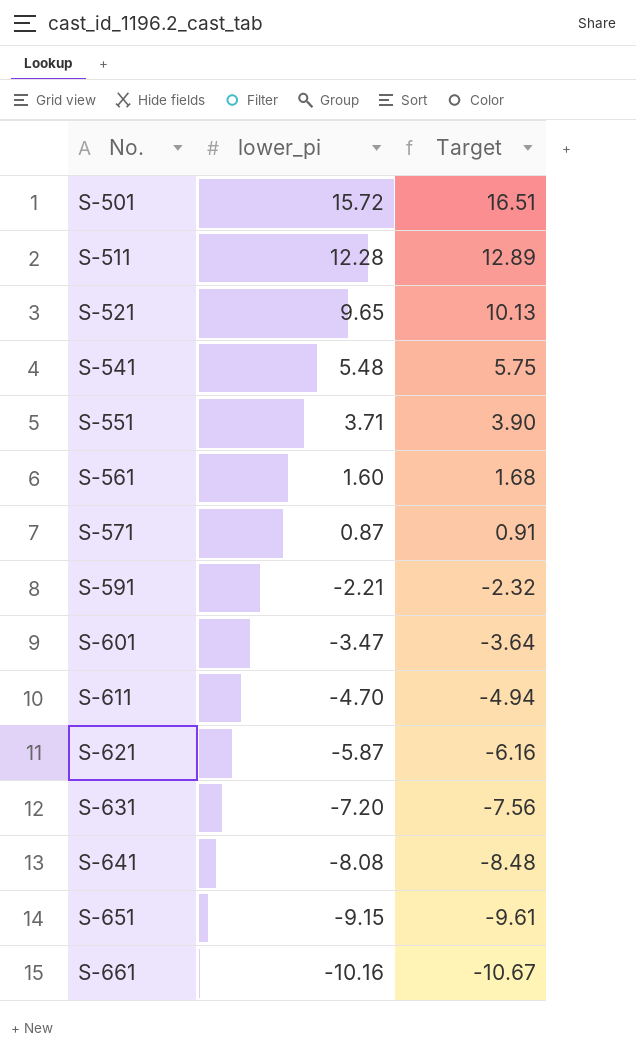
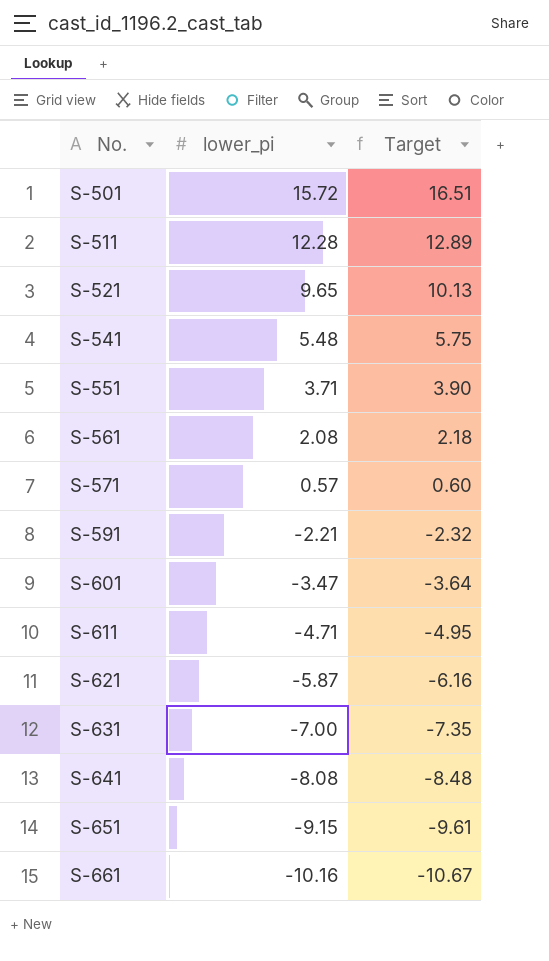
S-561 | lower_pi: 1.60 -> 2.08
S-561 | Target: 1.68 -> 2.18
S-571 | lower_pi: 0.87 -> 0.57
S-571 | Target: 0.91 -> 0.60
S-611 | lower_pi: -4.70 -> -4.71
S-611 | Target: -4.94 -> -4.95
S-631 | lower_pi: -7.20 -> -7.00
S-631 | Target: -7.56 -> -7.35

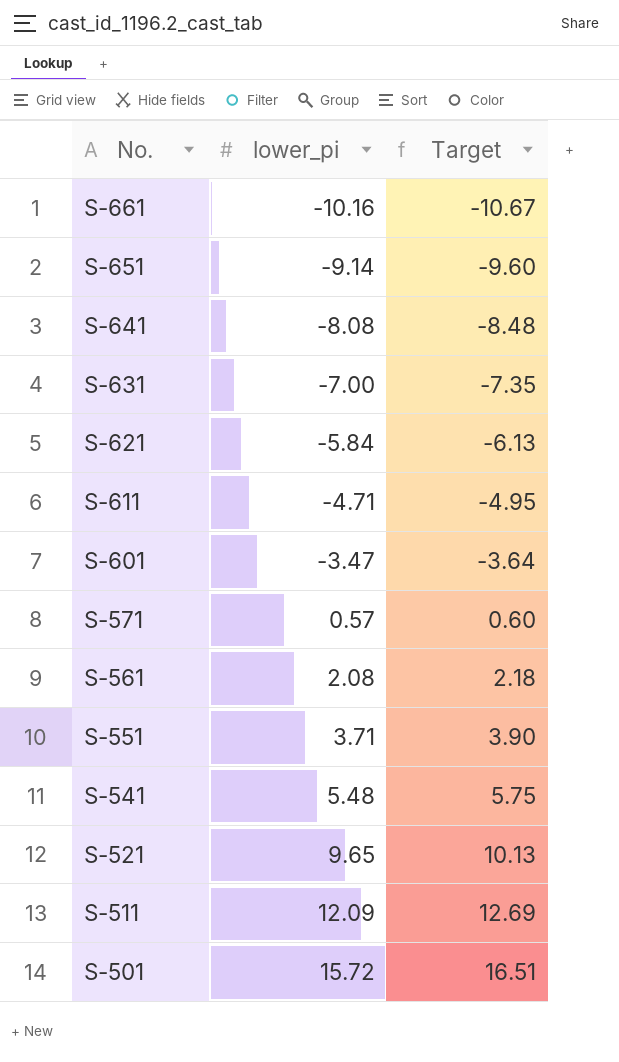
row order: No. ascending -> No. descending
row S-591: -2.21 | -2.32 -> none
S-651 | lower_pi: -9.15 -> -9.14
S-651 | Target: -9.61 -> -9.60
S-621 | lower_pi: -5.87 -> -5.84
S-621 | Target: -6.16 -> -6.13
S-511 | lower_pi: 12.28 -> 12.09
S-511 | Target: 12.89 -> 12.69

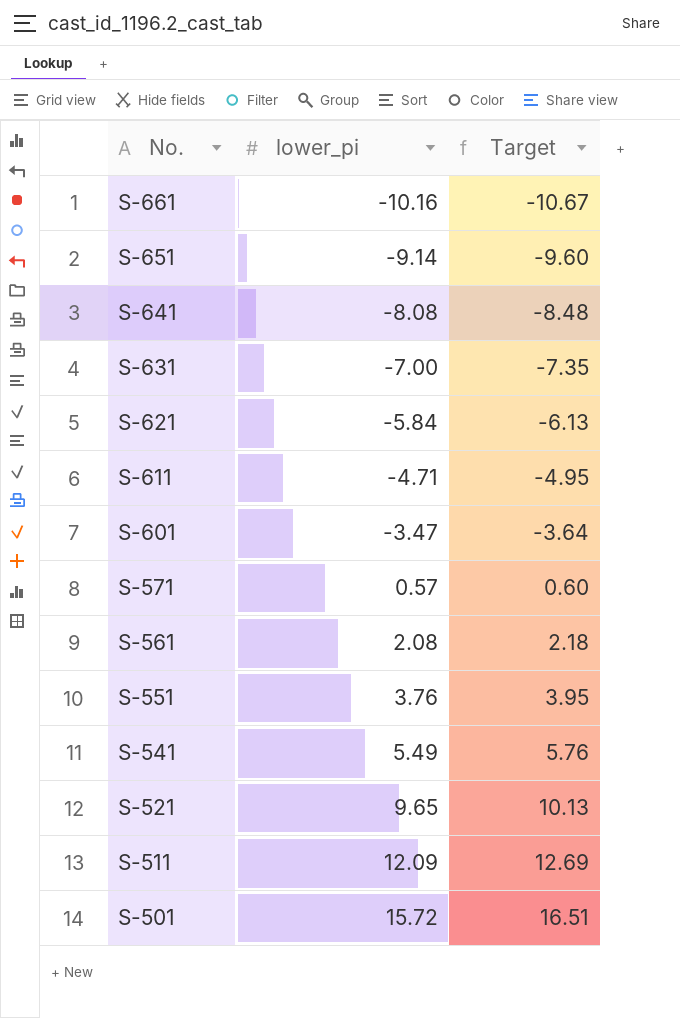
S-551 | lower_pi: 3.71 -> 3.76
S-551 | Target: 3.90 -> 3.95
S-541 | lower_pi: 5.48 -> 5.49
S-541 | Target: 5.75 -> 5.76

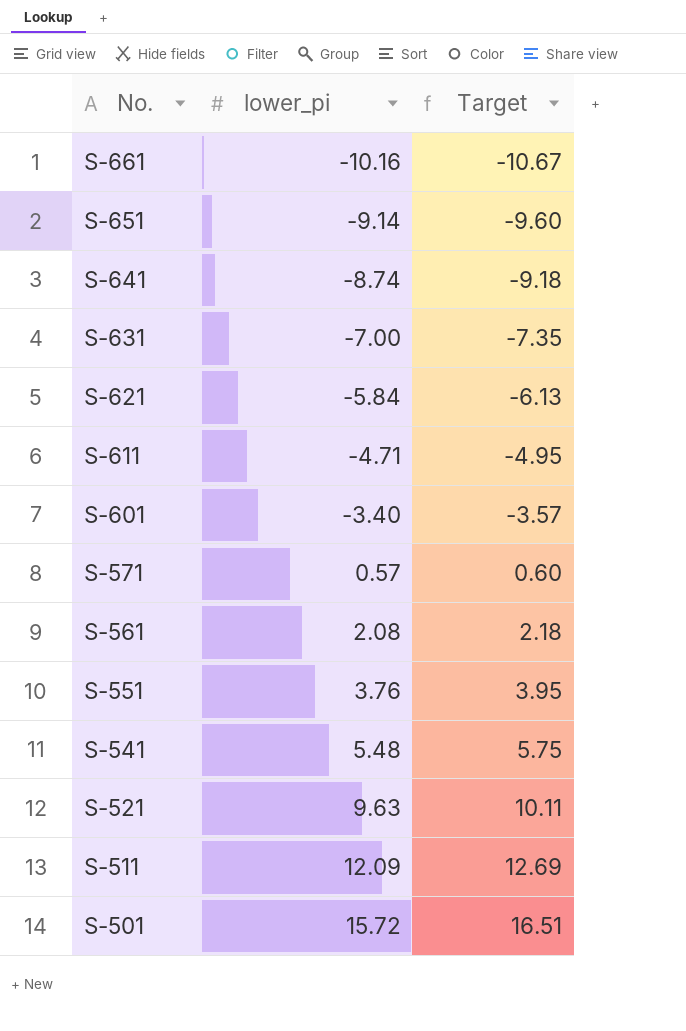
S-641 | lower_pi: -8.08 -> -8.74
S-641 | Target: -8.48 -> -9.18
S-601 | lower_pi: -3.47 -> -3.40
S-601 | Target: -3.64 -> -3.57
S-541 | lower_pi: 5.49 -> 5.48
S-541 | Target: 5.76 -> 5.75
S-521 | lower_pi: 9.65 -> 9.63
S-521 | Target: 10.13 -> 10.11

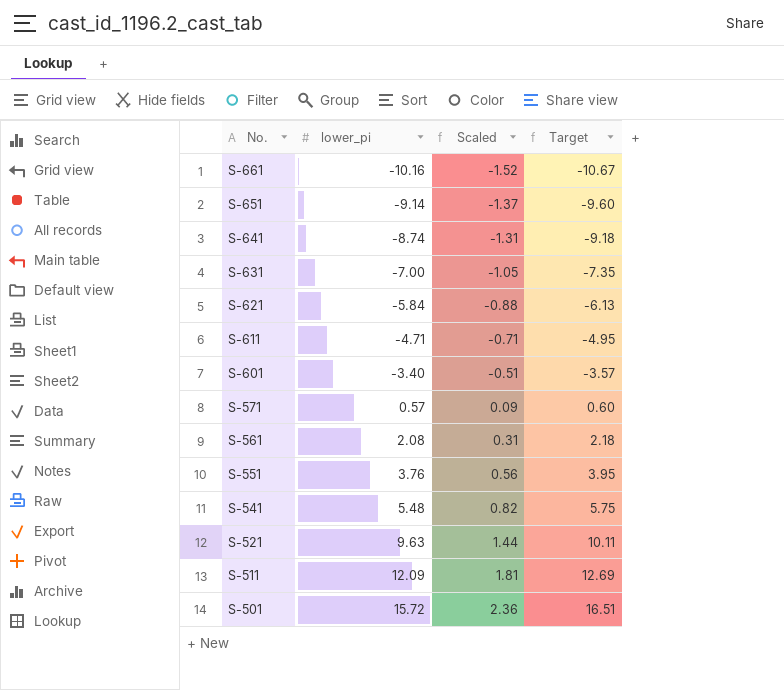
column Scaled | formula: none -> [lower_pi] * 0.15

